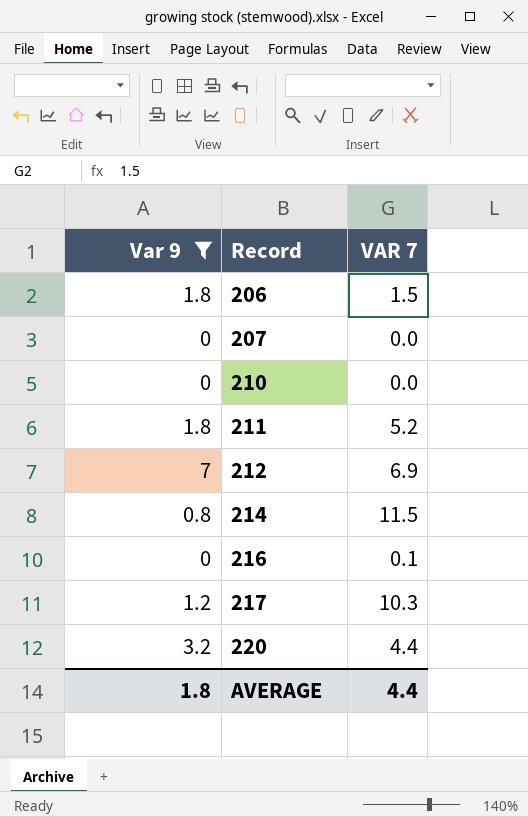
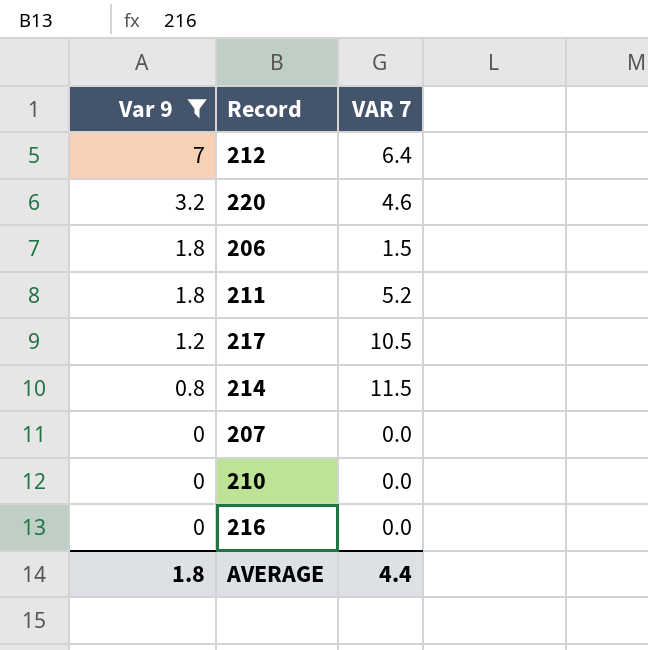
row order: Record ascending -> Var 9 descending
212 | VAR 7: 6.9 -> 6.4
220 | VAR 7: 4.4 -> 4.6
217 | VAR 7: 10.3 -> 10.5
216 | VAR 7: 0.1 -> 0.0

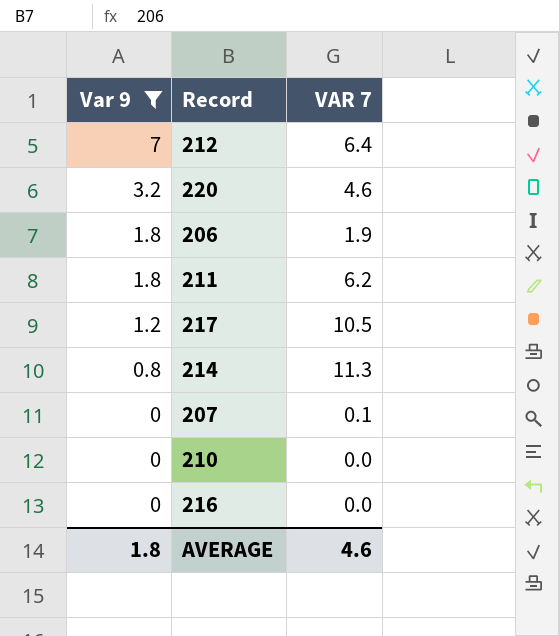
206 | VAR 7: 1.5 -> 1.9
211 | VAR 7: 5.2 -> 6.2
214 | VAR 7: 11.5 -> 11.3
207 | VAR 7: 0.0 -> 0.1
AVERAGE | VAR 7: 4.4 -> 4.6

